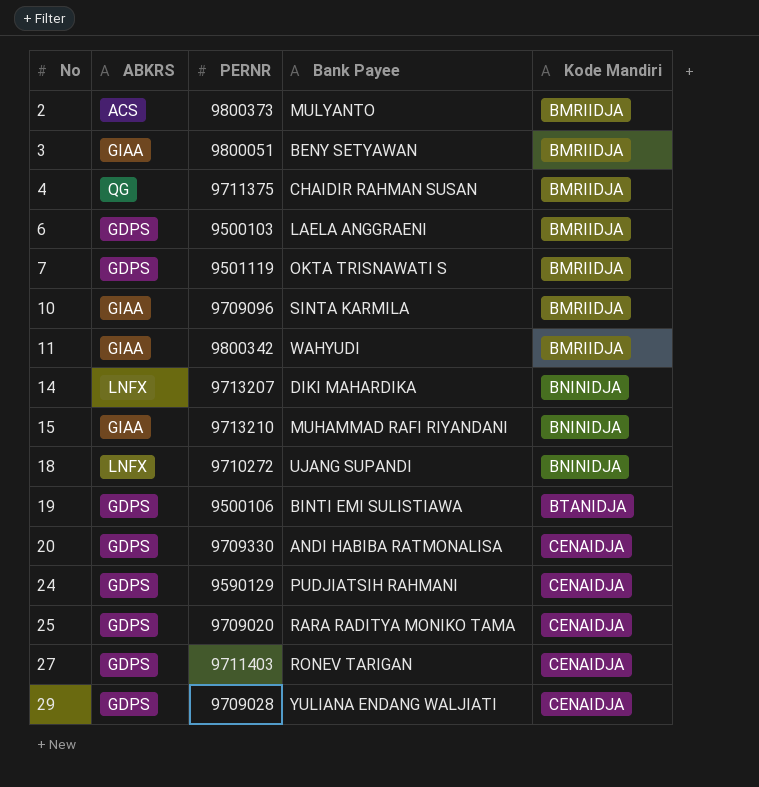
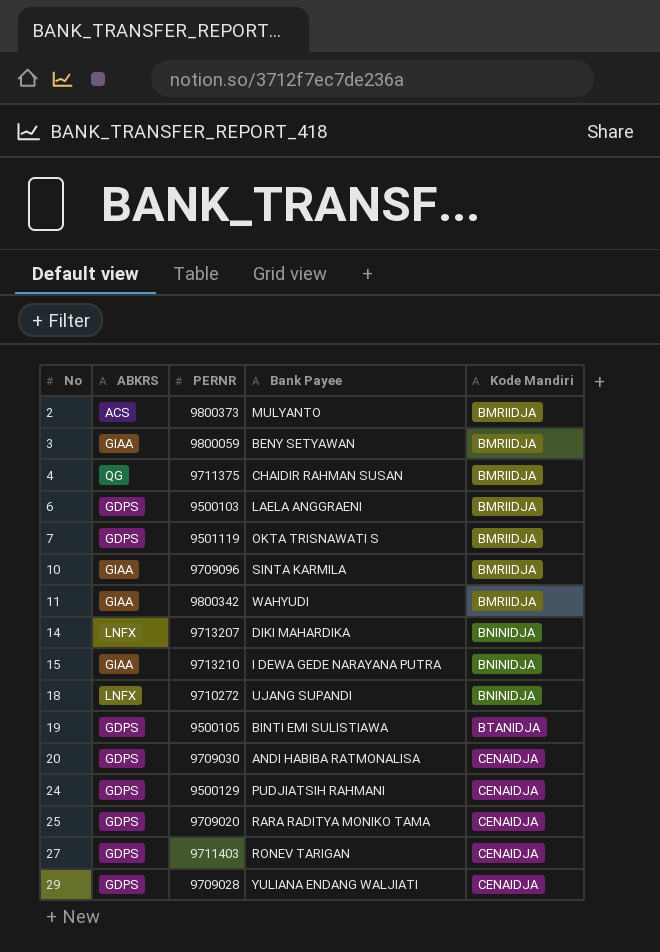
3 | PERNR: 9800051 -> 9800059
15 | Bank Payee: MUHAMMAD RAFI RIYANDANI -> I DEWA GEDE NARAYANA PUTRA
19 | PERNR: 9500106 -> 9500105
20 | PERNR: 9709330 -> 9709030
24 | PERNR: 9590129 -> 9500129

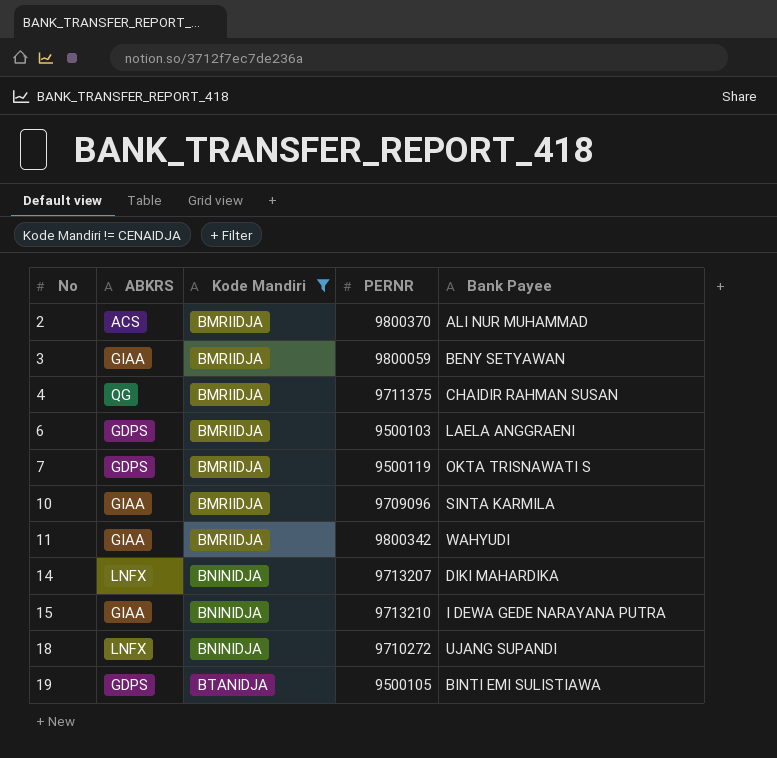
filter: none -> Kode Mandiri != CENAIDJA
column Kode Mandiri | position: 5 -> 3
2 | PERNR: 9800373 -> 9800370
2 | Bank Payee: MULYANTO -> ALI NUR MUHAMMAD
7 | PERNR: 9501119 -> 9500119

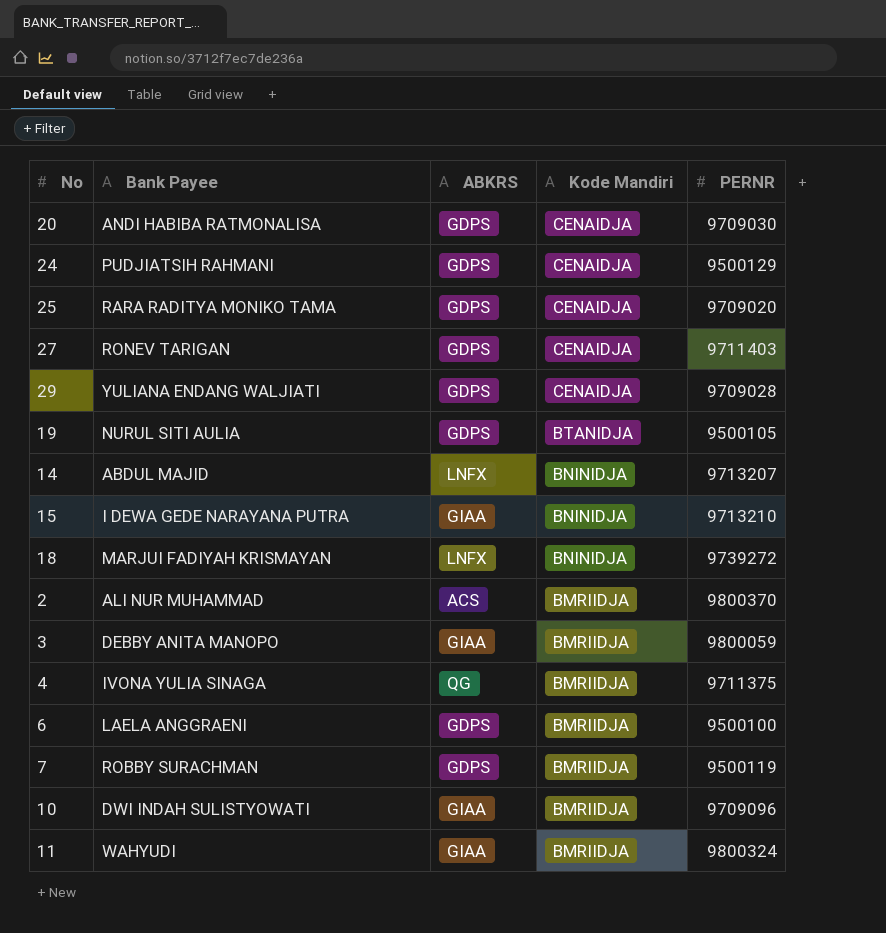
filter: Kode Mandiri != CENAIDJA -> none
row order: No ascending -> Kode Mandiri descending
column Bank Payee | position: 5 -> 2
19 | Bank Payee: BINTI EMI SULISTIAWA -> NURUL SITI AULIA
14 | Bank Payee: DIKI MAHARDIKA -> ABDUL MAJID
18 | Bank Payee: UJANG SUPANDI -> MARJUI FADIYAH KRISMAYAN
18 | PERNR: 9710272 -> 9739272
3 | Bank Payee: BENY SETYAWAN -> DEBBY ANITA MANOPO
4 | Bank Payee: CHAIDIR RAHMAN SUSAN -> IVONA YULIA SINAGA
6 | PERNR: 9500103 -> 9500100
7 | Bank Payee: OKTA TRISNAWATI S -> ROBBY SURACHMAN
10 | Bank Payee: SINTA KARMILA -> DWI INDAH SULISTYOWATI
11 | PERNR: 9800342 -> 9800324

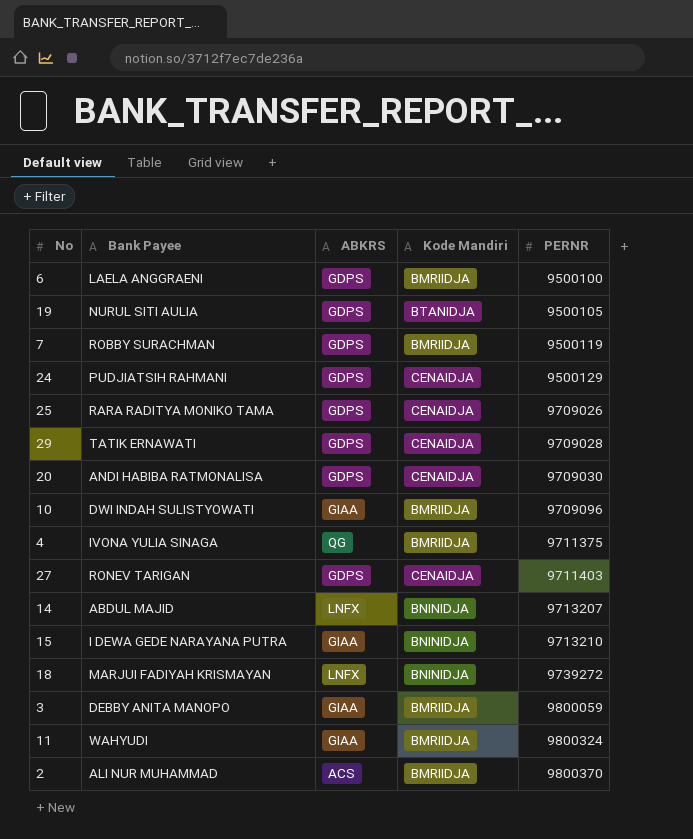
row order: Kode Mandiri descending -> PERNR ascending
25 | PERNR: 9709020 -> 9709026
29 | Bank Payee: YULIANA ENDANG WALJIATI -> TATIK ERNAWATI

